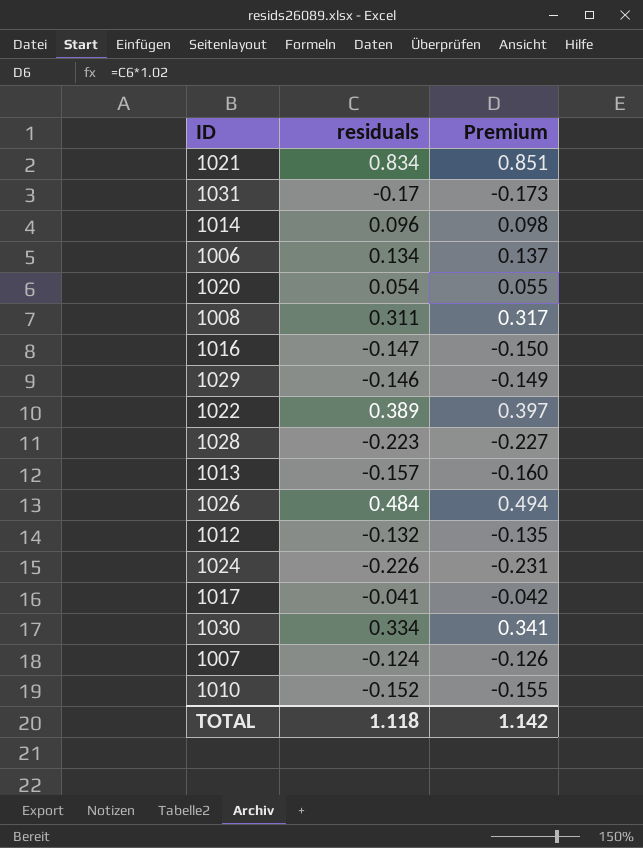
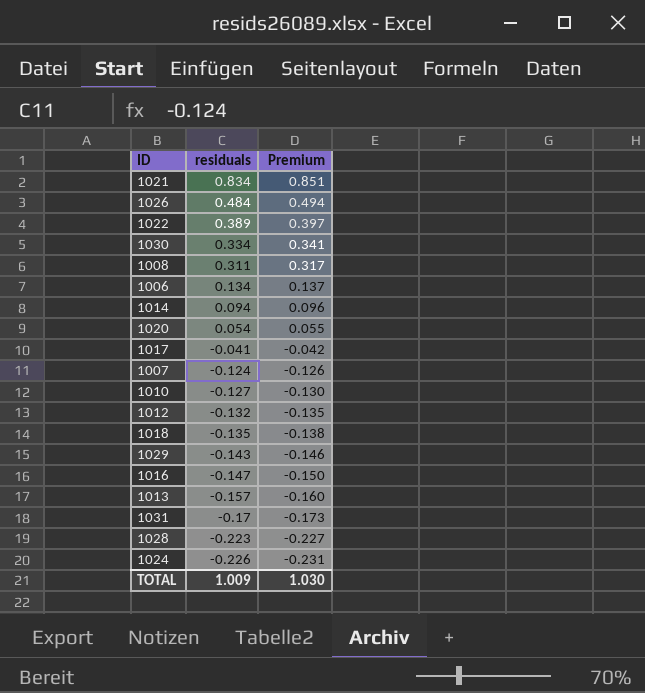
row order: none -> residuals descending
1014 | residuals: 0.096 -> 0.094
1014 | Premium: 0.098 -> 0.096
1010 | residuals: -0.152 -> -0.127
1010 | Premium: -0.155 -> -0.130
row 1018: none -> -0.135 | -0.138
1029 | residuals: -0.146 -> -0.143
1029 | Premium: -0.149 -> -0.146
TOTAL | residuals: 1.118 -> 1.009
TOTAL | Premium: 1.142 -> 1.030

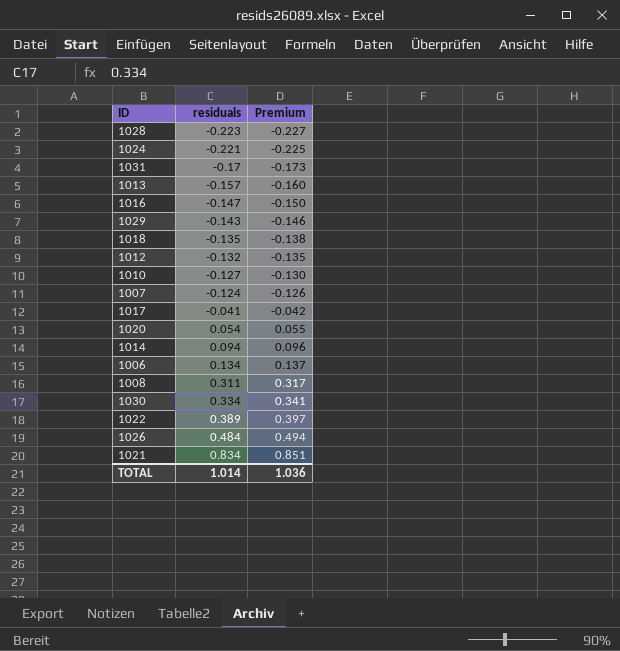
row order: residuals descending -> residuals ascending
1024 | residuals: -0.226 -> -0.221
1024 | Premium: -0.231 -> -0.225
TOTAL | residuals: 1.009 -> 1.014
TOTAL | Premium: 1.030 -> 1.036

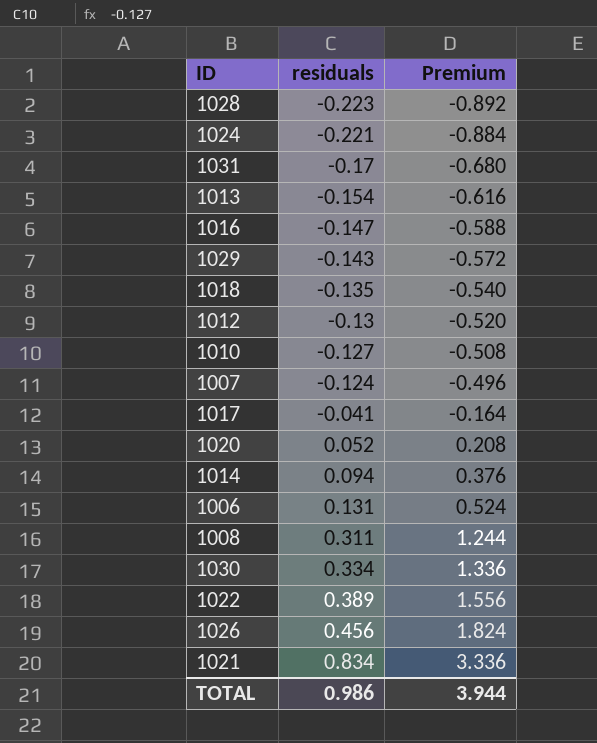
column Premium | formula: [residuals] * 1.02 -> [residuals] * 4
1013 | residuals: -0.157 -> -0.154
1012 | residuals: -0.132 -> -0.13
1020 | residuals: 0.054 -> 0.052
1006 | residuals: 0.134 -> 0.131
1026 | residuals: 0.484 -> 0.456
TOTAL | residuals: 1.014 -> 0.986
TOTAL | Premium: 1.036 -> 3.944

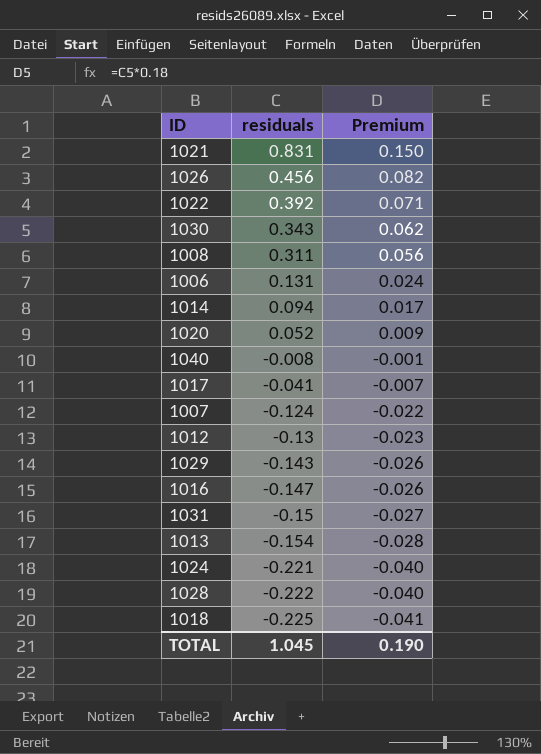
row order: residuals ascending -> residuals descending
column Premium | formula: [residuals] * 4 -> [residuals] * 0.18
row 1010: -0.127 | -0.508 -> none
1021 | residuals: 0.834 -> 0.831
1022 | residuals: 0.389 -> 0.392
1030 | residuals: 0.334 -> 0.343
row 1040: none -> -0.008 | -0.001
1031 | residuals: -0.17 -> -0.15
1028 | residuals: -0.223 -> -0.222
1018 | residuals: -0.135 -> -0.225
TOTAL | residuals: 0.986 -> 1.045
TOTAL | Premium: 3.944 -> 0.190

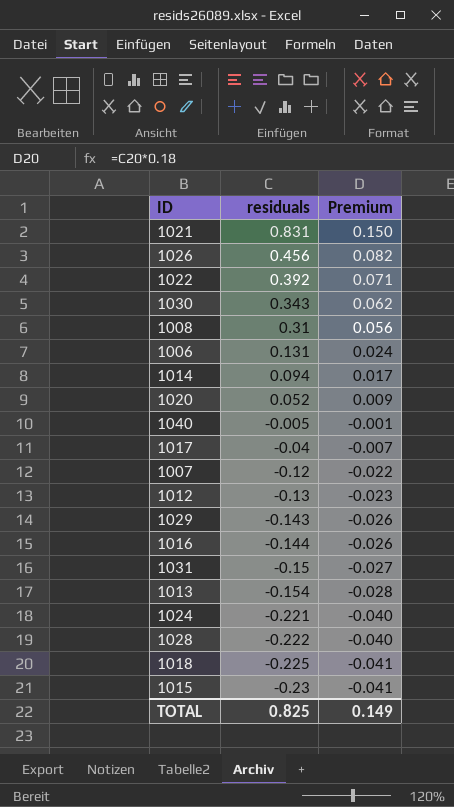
1008 | residuals: 0.311 -> 0.31
1040 | residuals: -0.008 -> -0.005
1017 | residuals: -0.041 -> -0.04
1007 | residuals: -0.124 -> -0.12
1016 | residuals: -0.147 -> -0.144
row 1015: none -> -0.23 | -0.041
TOTAL | residuals: 1.045 -> 0.825
TOTAL | Premium: 0.190 -> 0.149

